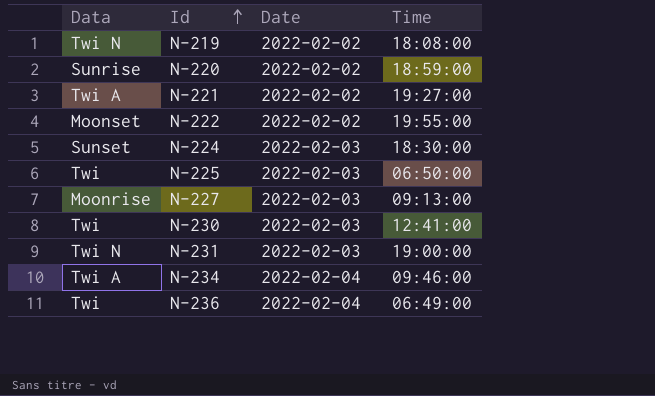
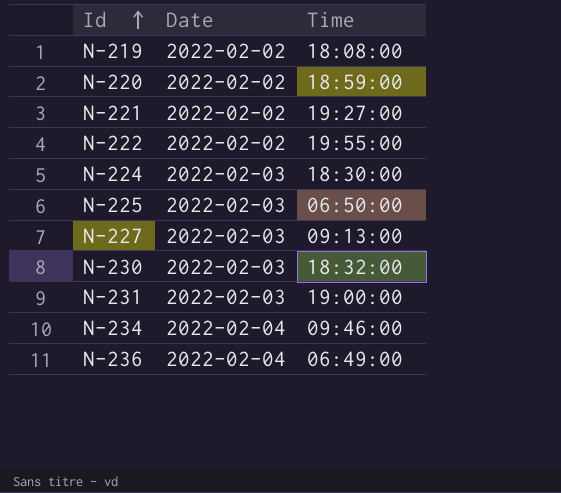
column Data | position: 1 -> none
N-230 | Time: 12:41:00 -> 18:32:00

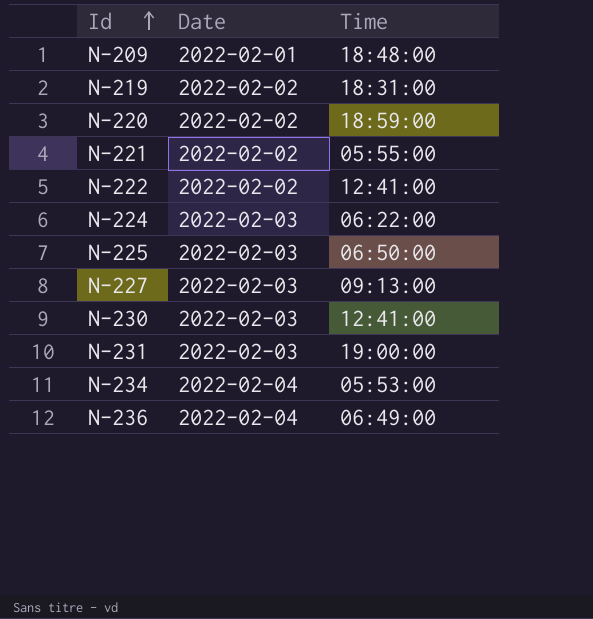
row N-209: none -> 2022-02-01 | 18:48:00
N-219 | Time: 18:08:00 -> 18:31:00
N-221 | Time: 19:27:00 -> 05:55:00
N-222 | Time: 19:55:00 -> 12:41:00
N-224 | Time: 18:30:00 -> 06:22:00
N-230 | Time: 18:32:00 -> 12:41:00
N-234 | Time: 09:46:00 -> 05:53:00

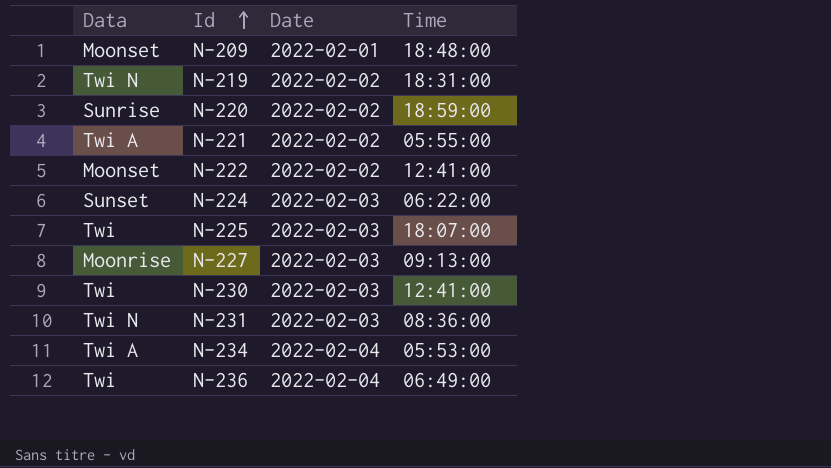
column Data | position: none -> 1
N-225 | Time: 06:50:00 -> 18:07:00
N-231 | Time: 19:00:00 -> 08:36:00

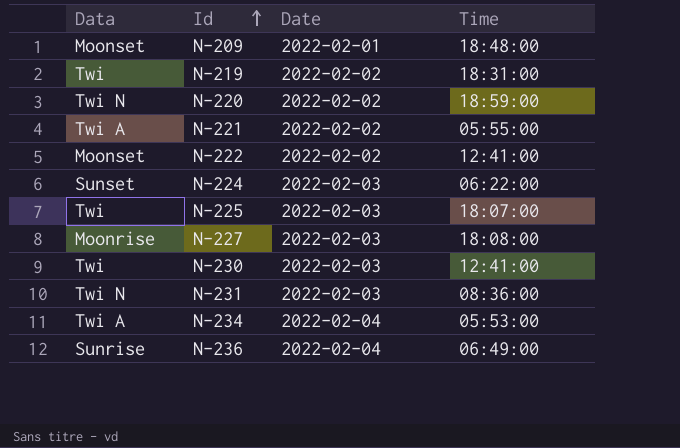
N-219 | Data: Twi N -> Twi
N-220 | Data: Sunrise -> Twi N
N-227 | Time: 09:13:00 -> 18:08:00
N-236 | Data: Twi -> Sunrise

